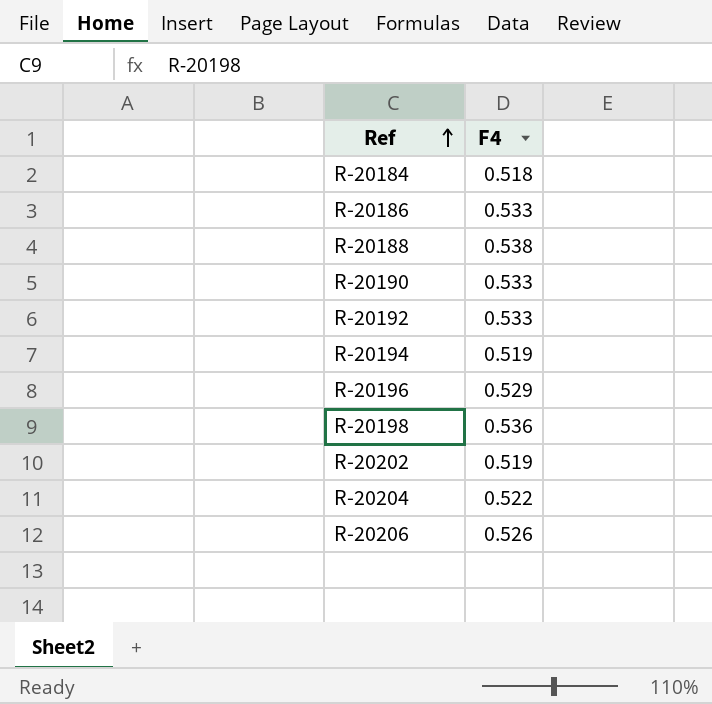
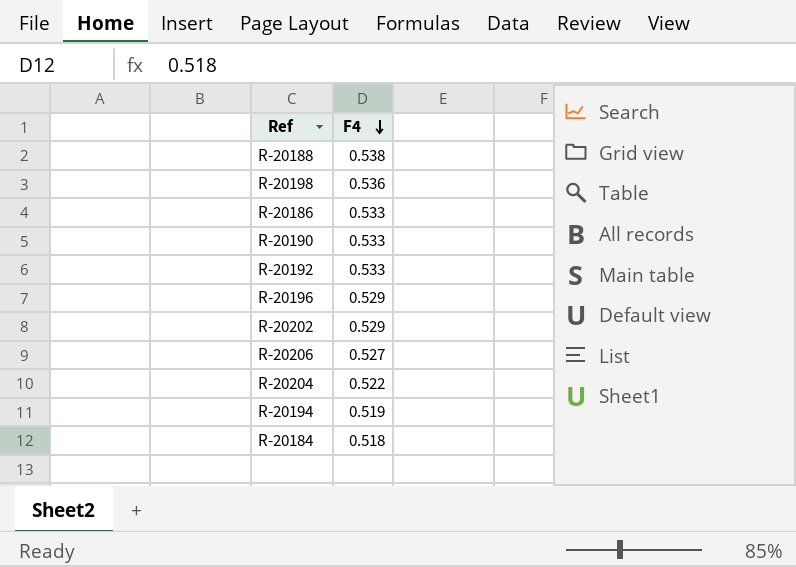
row order: Ref ascending -> F4 descending
R-20202 | F4: 0.519 -> 0.529
R-20206 | F4: 0.526 -> 0.527

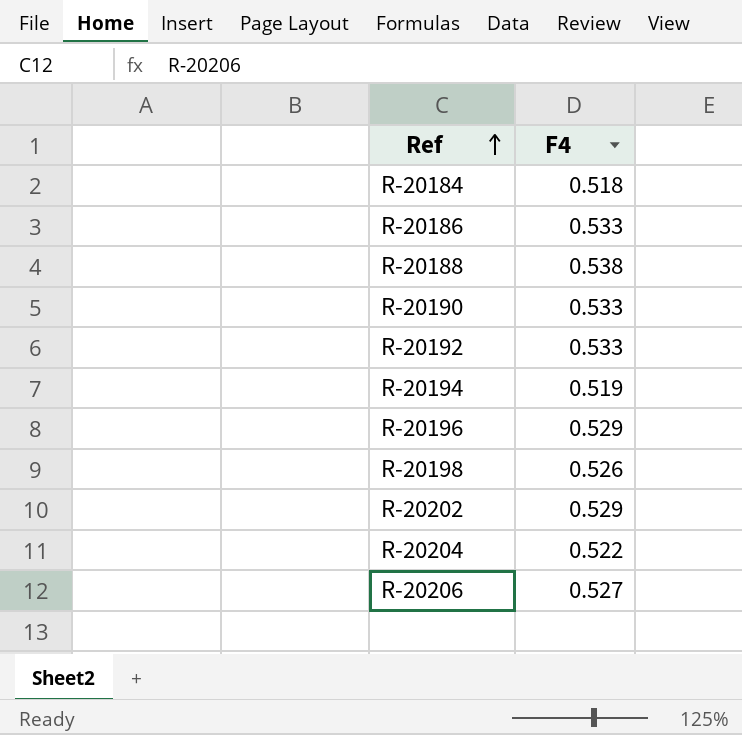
row order: F4 descending -> Ref ascending
R-20198 | F4: 0.536 -> 0.526

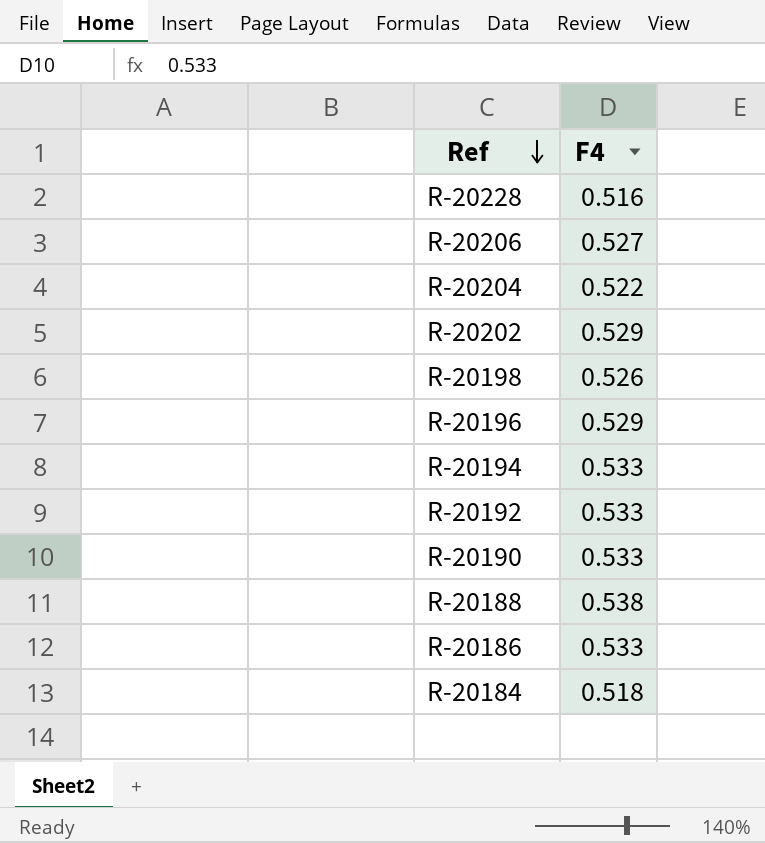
row order: Ref ascending -> Ref descending
row R-20228: none -> 0.516
R-20194 | F4: 0.519 -> 0.533

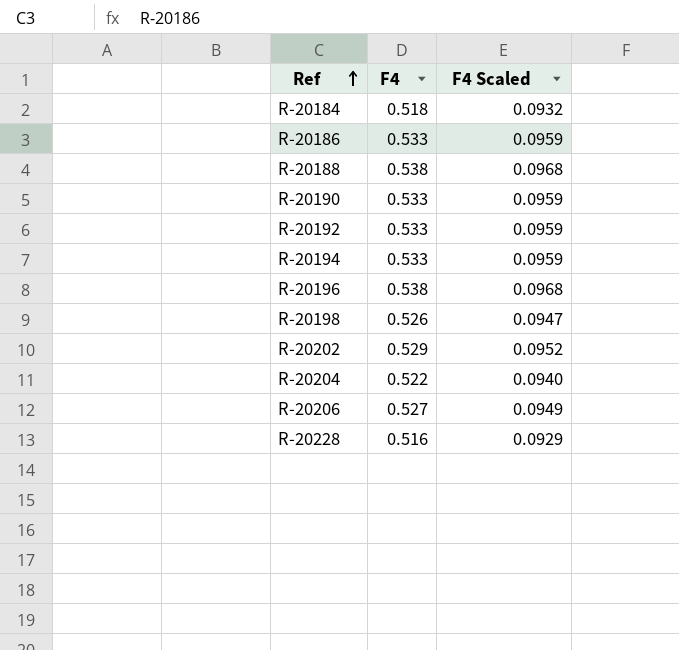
row order: Ref descending -> Ref ascending
column F4 Scaled | formula: none -> [F4] * 0.18
R-20196 | F4: 0.529 -> 0.538

